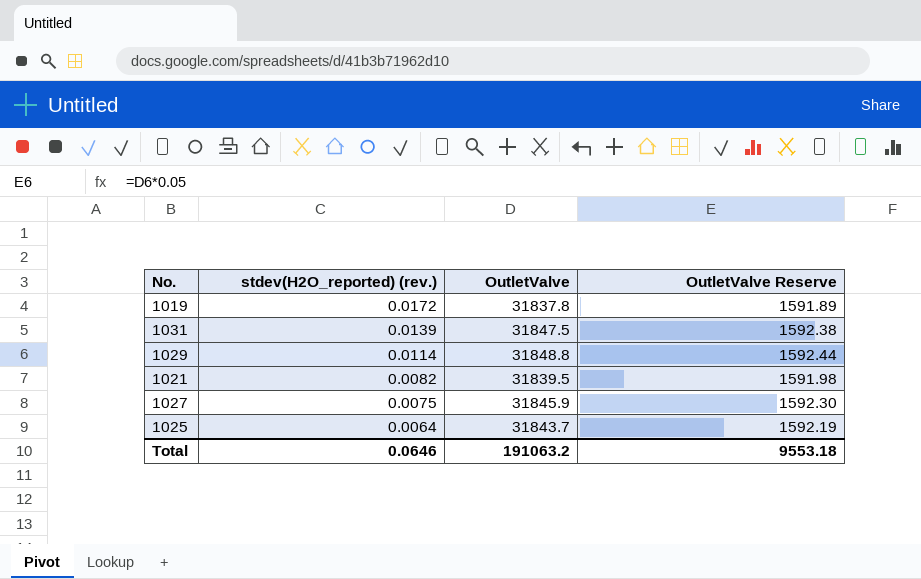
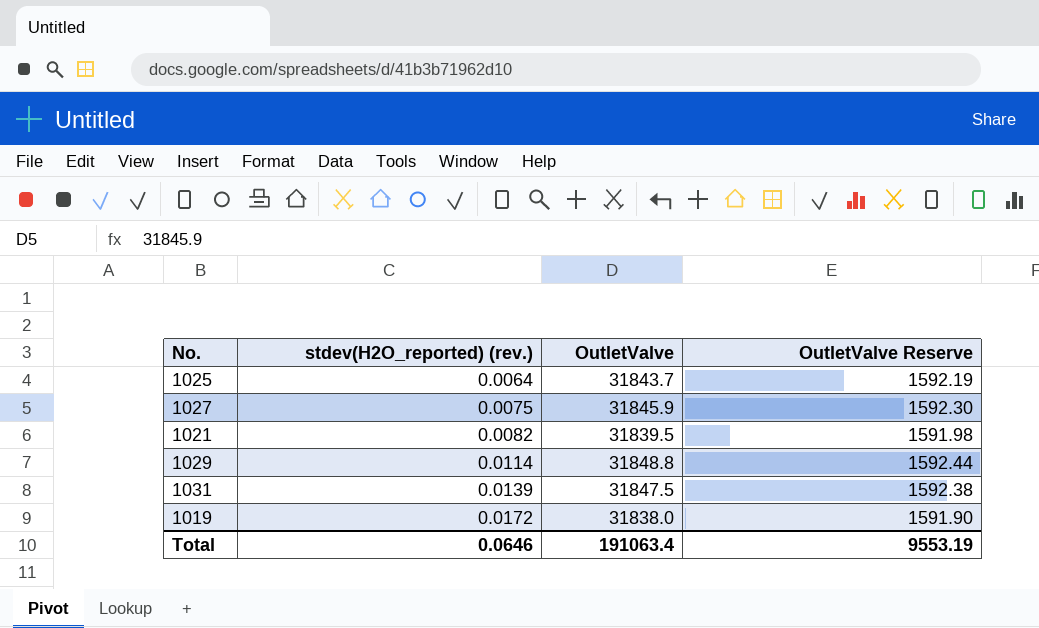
row order: stdev(H2O_reported) (rev.) descending -> stdev(H2O_reported) (rev.) ascending
1019 | OutletValve: 31837.8 -> 31838.0
1019 | OutletValve Reserve: 1591.89 -> 1591.90
Total | OutletValve: 191063.2 -> 191063.4
Total | OutletValve Reserve: 9553.18 -> 9553.19

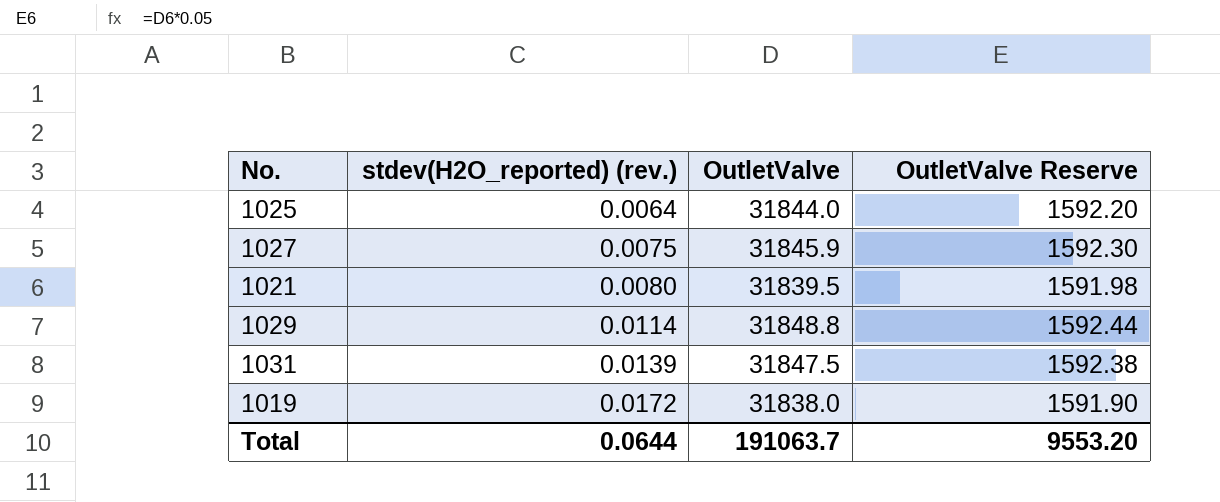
1025 | OutletValve: 31843.7 -> 31844.0
1025 | OutletValve Reserve: 1592.19 -> 1592.20
1021 | stdev(H2O_reported) (rev.): 0.0082 -> 0.0080
Total | stdev(H2O_reported) (rev.): 0.0646 -> 0.0644
Total | OutletValve: 191063.4 -> 191063.7
Total | OutletValve Reserve: 9553.19 -> 9553.20

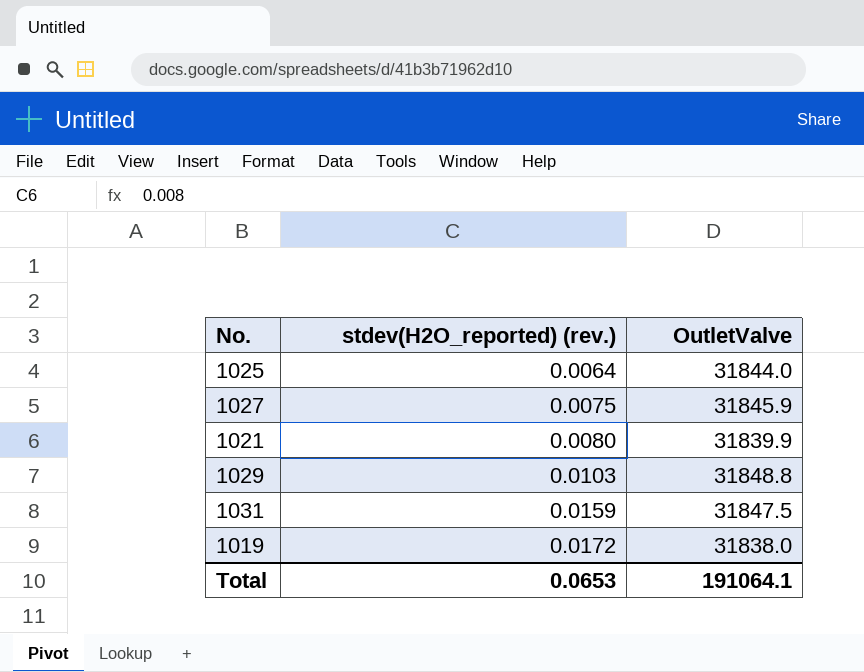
column OutletValve Reserve | formula: [OutletValve] * 0.05 -> none
1021 | OutletValve: 31839.5 -> 31839.9
1029 | stdev(H2O_reported) (rev.): 0.0114 -> 0.0103
1031 | stdev(H2O_reported) (rev.): 0.0139 -> 0.0159
Total | stdev(H2O_reported) (rev.): 0.0644 -> 0.0653
Total | OutletValve: 191063.7 -> 191064.1

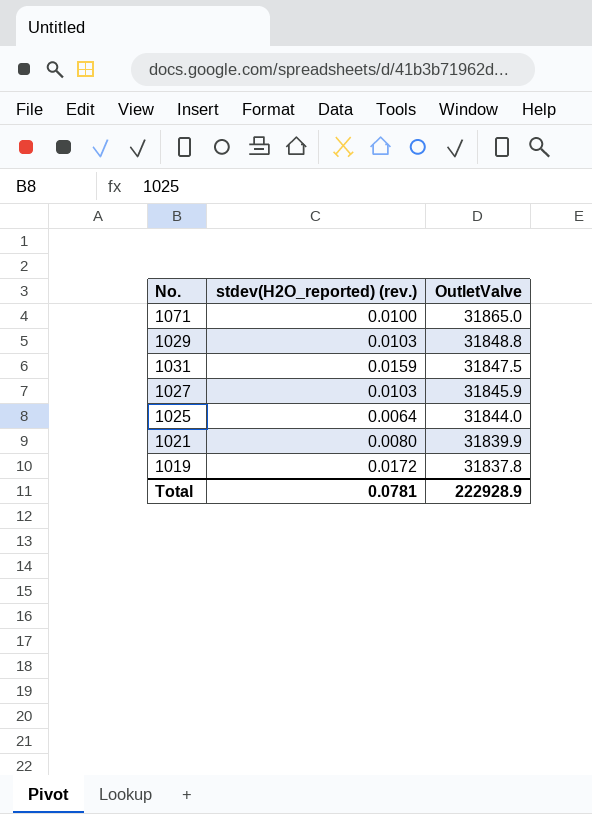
row order: stdev(H2O_reported) (rev.) ascending -> OutletValve descending
row 1071: none -> 0.0100 | 31865.0
1027 | stdev(H2O_reported) (rev.): 0.0075 -> 0.0103
1019 | OutletValve: 31838.0 -> 31837.8
Total | stdev(H2O_reported) (rev.): 0.0653 -> 0.0781
Total | OutletValve: 191064.1 -> 222928.9

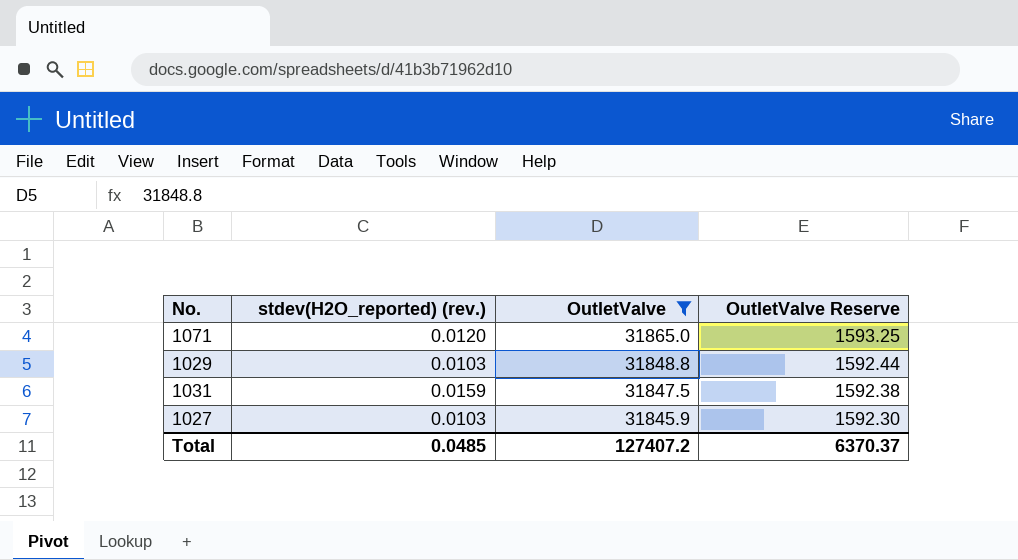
filter: none -> OutletValve >= 31845.9
column OutletValve Reserve | formula: none -> [OutletValve] * 0.05
1071 | stdev(H2O_reported) (rev.): 0.0100 -> 0.0120
Total | stdev(H2O_reported) (rev.): 0.0781 -> 0.0485
Total | OutletValve: 222928.9 -> 127407.2

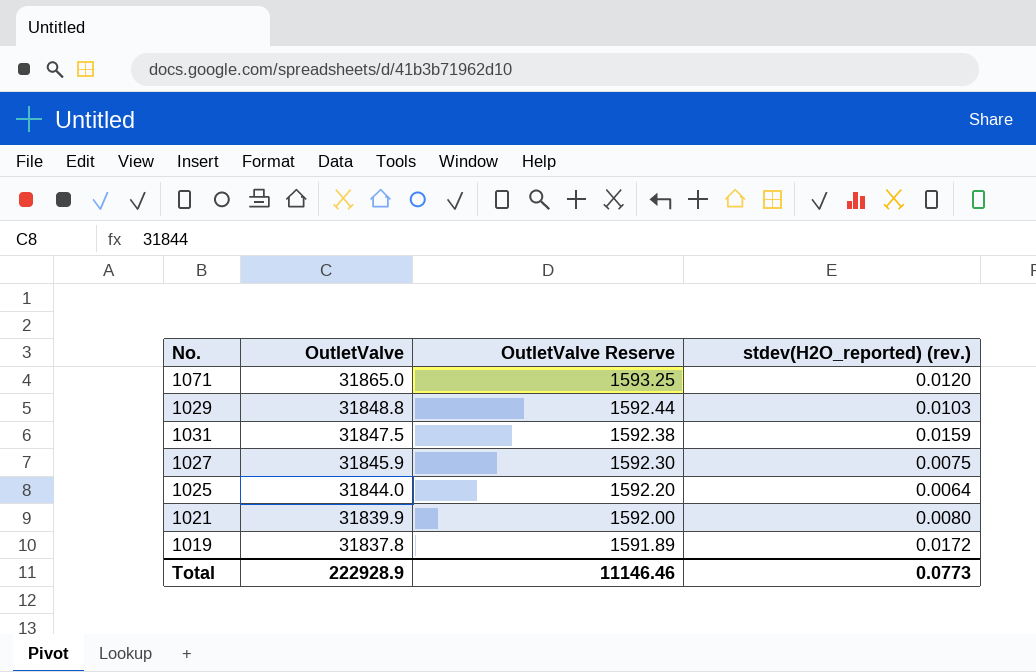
filter: OutletValve >= 31845.9 -> none
column stdev(H2O_reported) (rev.) | position: 2 -> 4
1027 | stdev(H2O_reported) (rev.): 0.0103 -> 0.0075
Total | OutletValve: 127407.2 -> 222928.9
Total | OutletValve Reserve: 6370.37 -> 11146.46
Total | stdev(H2O_reported) (rev.): 0.0485 -> 0.0773

